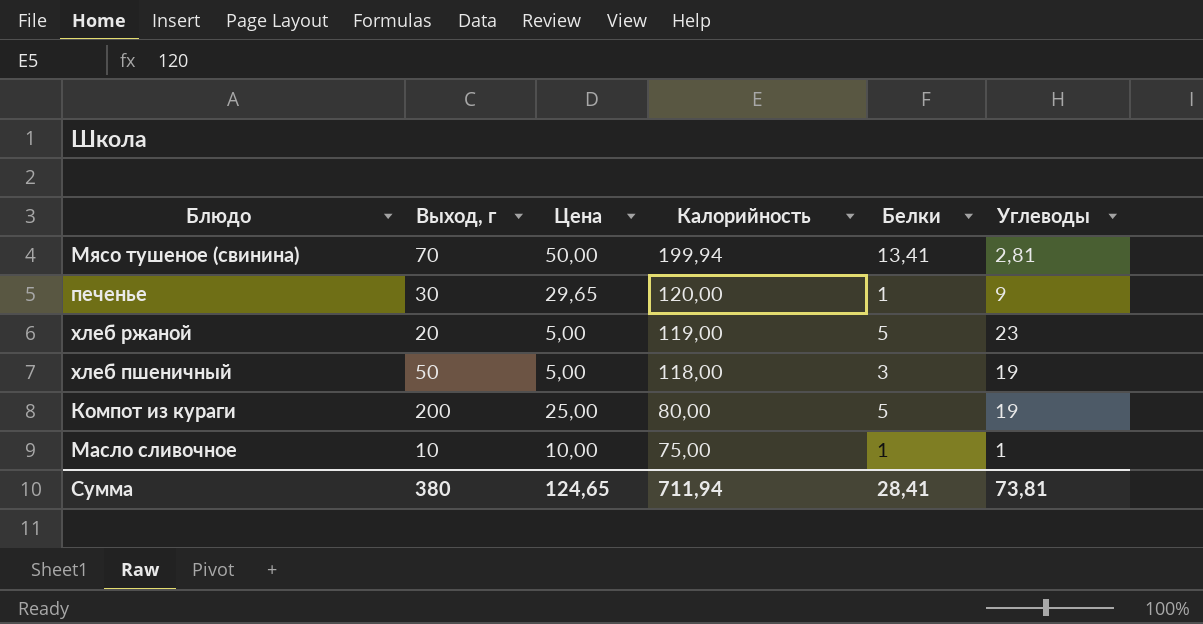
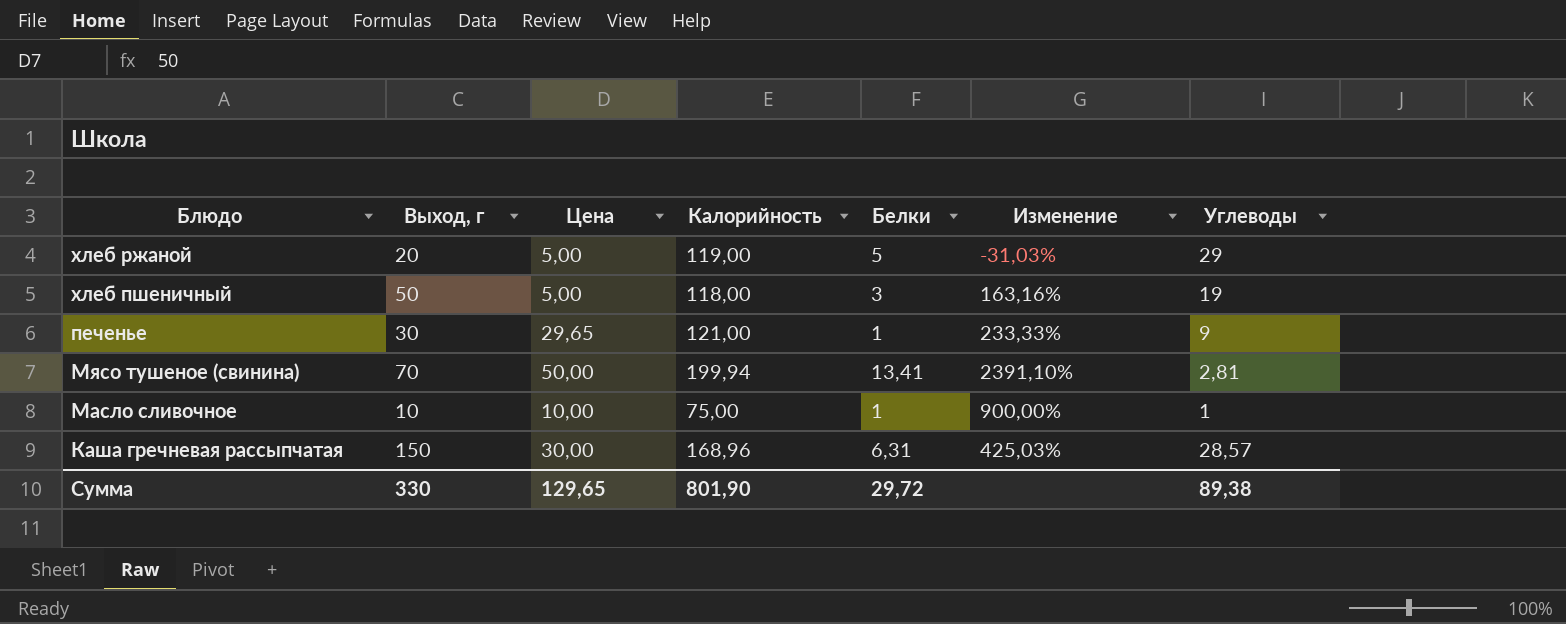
row order: Калорийность descending -> Блюдо descending
column Изменение | formula: none -> ([Выход, г] - [Углеводы]) / [Углеводы]
row Компот из кураги: 200 | 25,00 | 80,00 | 5 | 19 -> none
хлеб ржаной | Углеводы: 23 -> 29
печенье | Калорийность: 120,00 -> 121,00
row Каша гречневая рассыпчатая: none -> 150 | 30,00 | 168,96 | 6,31 | 425,03% | 28,57
Сумма | Выход, г: 380 -> 330
Сумма | Цена: 124,65 -> 129,65
Сумма | Калорийность: 711,94 -> 801,90
Сумма | Белки: 28,41 -> 29,72
Сумма | Углеводы: 73,81 -> 89,38

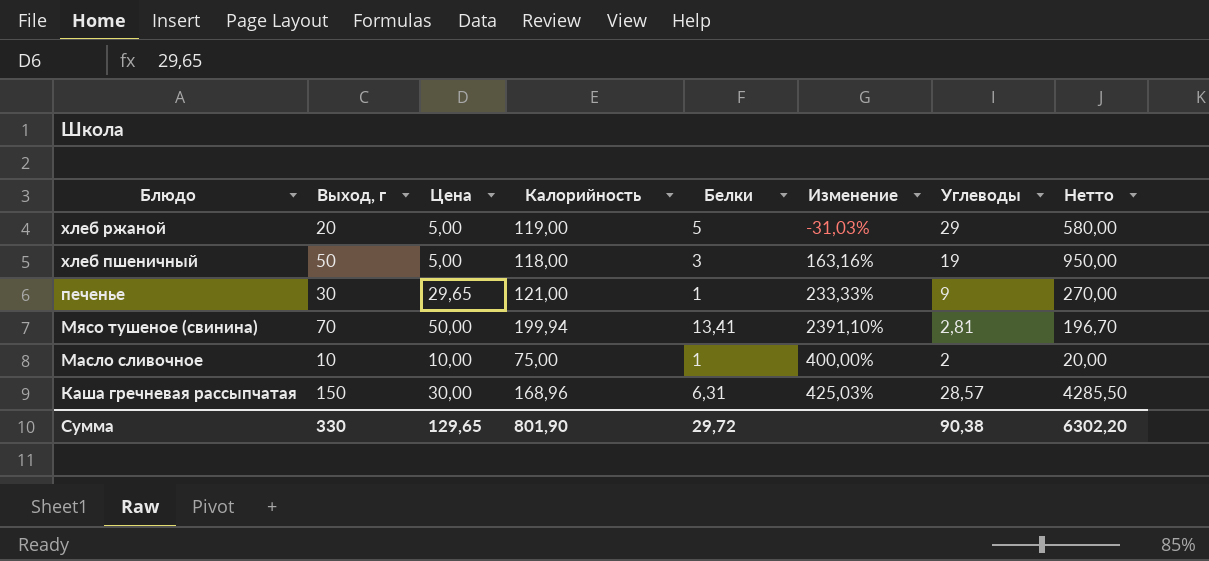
column Нетто | formula: none -> [Выход, г] * [Углеводы]
Масло сливочное | Изменение: 900,00% -> 400,00%
Масло сливочное | Углеводы: 1 -> 2
Сумма | Углеводы: 89,38 -> 90,38

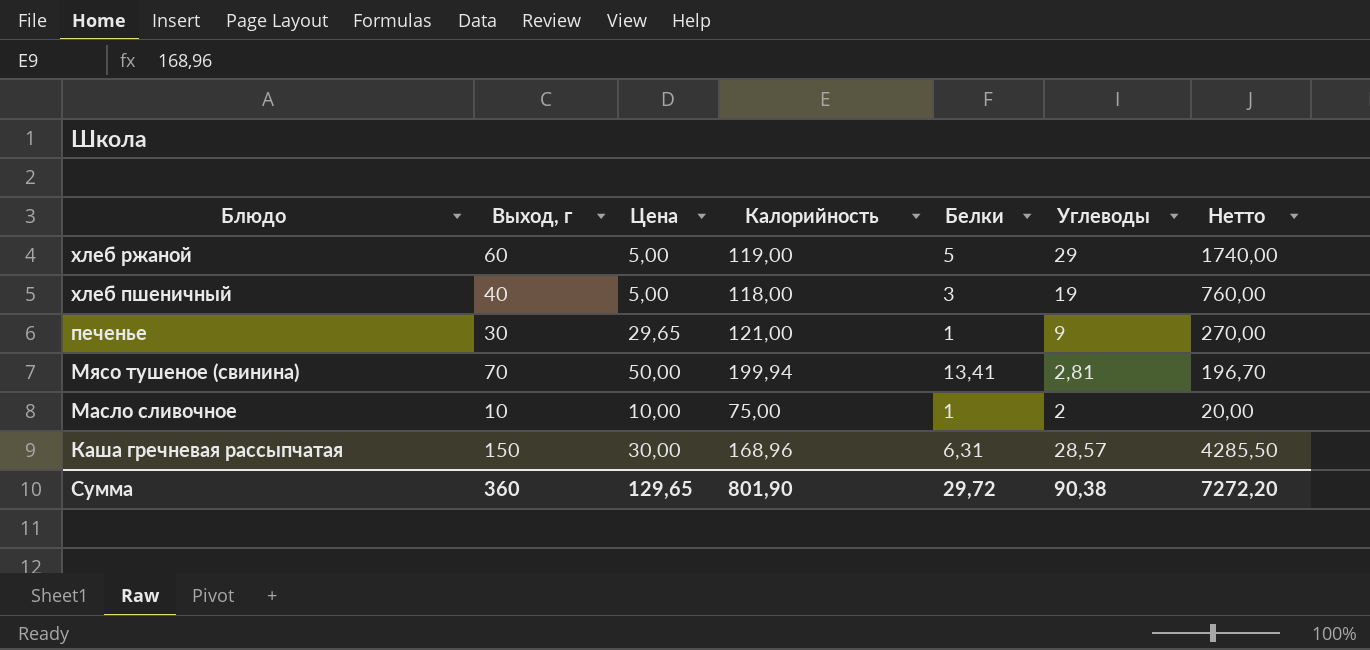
column Изменение | formula: ([Выход, г] - [Углеводы]) / [Углеводы] -> none
хлеб ржаной | Выход, г: 20 -> 60
хлеб ржаной | Нетто: 580,00 -> 1740,00
хлеб пшеничный | Выход, г: 50 -> 40
хлеб пшеничный | Нетто: 950,00 -> 760,00
Сумма | Выход, г: 330 -> 360
Сумма | Нетто: 6302,20 -> 7272,20

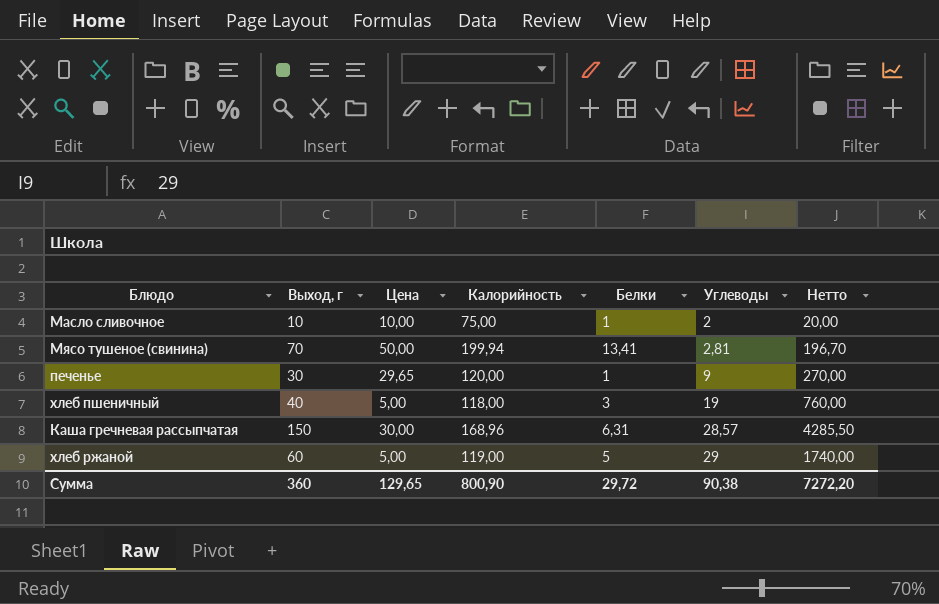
row order: Блюдо descending -> Углеводы ascending
печенье | Калорийность: 121,00 -> 120,00
Сумма | Калорийность: 801,90 -> 800,90

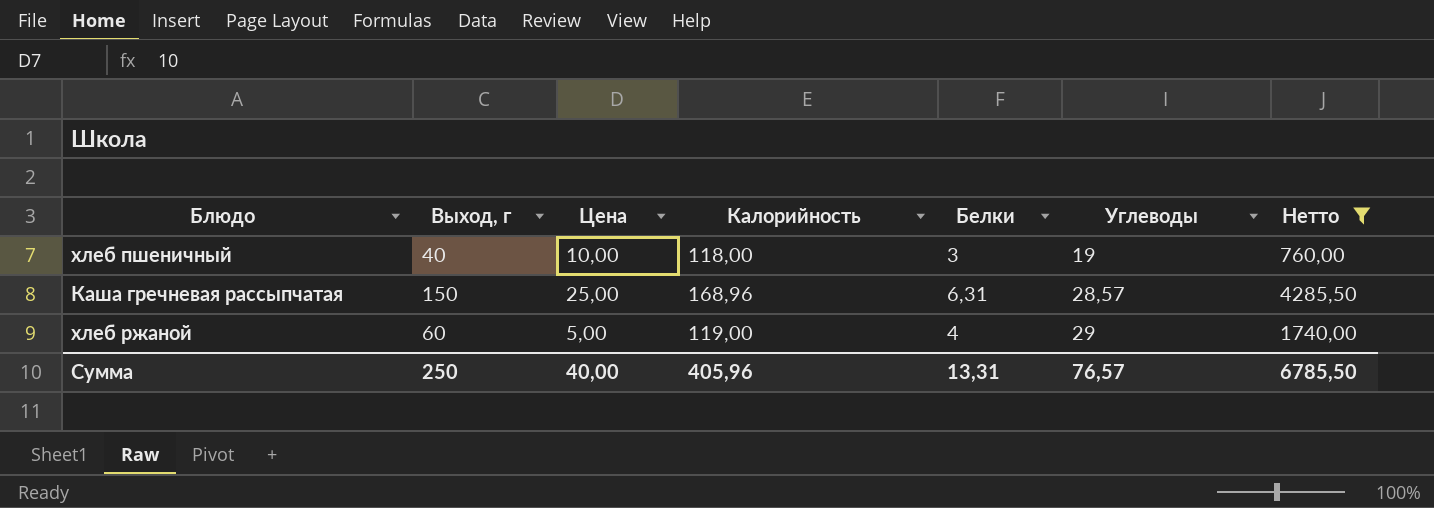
filter: none -> Нетто >= 760,00
хлеб пшеничный | Цена: 5,00 -> 10,00
Каша гречневая рассыпчатая | Цена: 30,00 -> 25,00
хлеб ржаной | Белки: 5 -> 4
Сумма | Выход, г: 360 -> 250
Сумма | Цена: 129,65 -> 40,00
Сумма | Калорийность: 800,90 -> 405,96
Сумма | Белки: 29,72 -> 13,31
Сумма | Углеводы: 90,38 -> 76,57
Сумма | Нетто: 7272,20 -> 6785,50

